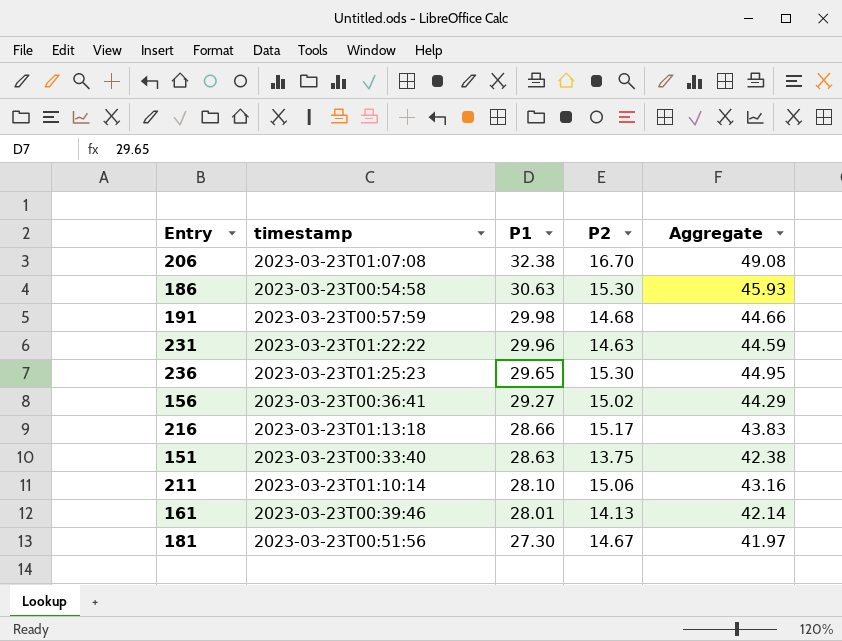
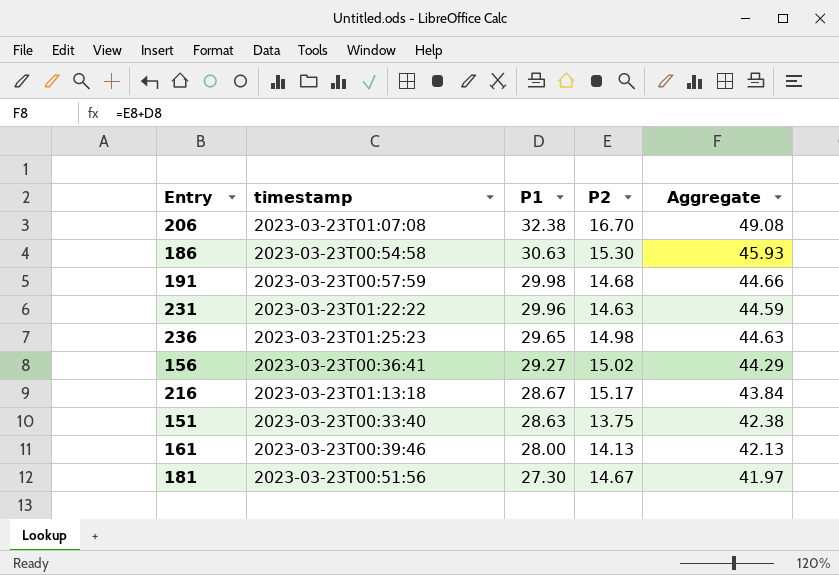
row 211: 2023-03-23T01:10:14 | 28.10 | 15.06 | 43.16 -> none
236 | P2: 15.30 -> 14.98
236 | Aggregate: 44.95 -> 44.63
216 | P1: 28.66 -> 28.67
216 | Aggregate: 43.83 -> 43.84
161 | P1: 28.01 -> 28.00
161 | Aggregate: 42.14 -> 42.13

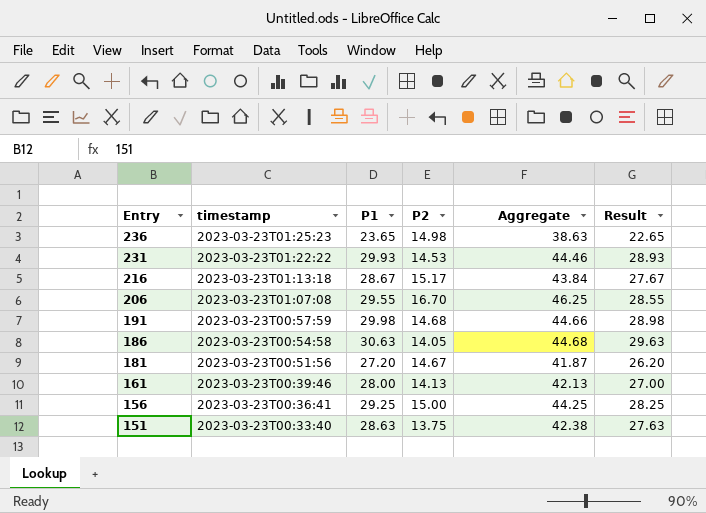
row order: P1 descending -> Entry descending
column Result | formula: none -> [P1] - 1
236 | P1: 29.65 -> 23.65
236 | Aggregate: 44.63 -> 38.63
231 | P1: 29.96 -> 29.93
231 | P2: 14.63 -> 14.53
231 | Aggregate: 44.59 -> 44.46
206 | P1: 32.38 -> 29.55
206 | Aggregate: 49.08 -> 46.25
186 | P2: 15.30 -> 14.05
186 | Aggregate: 45.93 -> 44.68
181 | P1: 27.30 -> 27.20
181 | Aggregate: 41.97 -> 41.87
156 | P1: 29.27 -> 29.25
156 | P2: 15.02 -> 15.00
156 | Aggregate: 44.29 -> 44.25

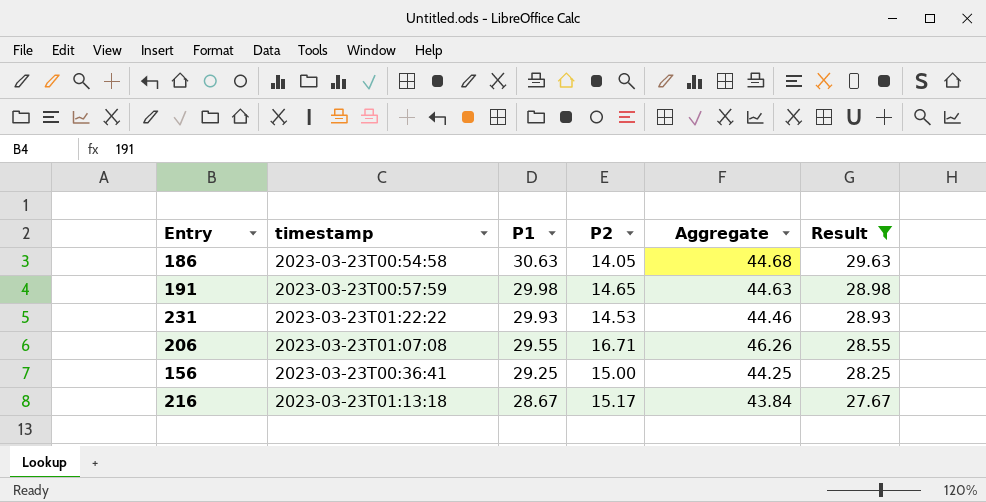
filter: none -> Result >= 27.67
row order: Entry descending -> P1 descending
191 | P2: 14.68 -> 14.65
191 | Aggregate: 44.66 -> 44.63
206 | P2: 16.70 -> 16.71
206 | Aggregate: 46.25 -> 46.26

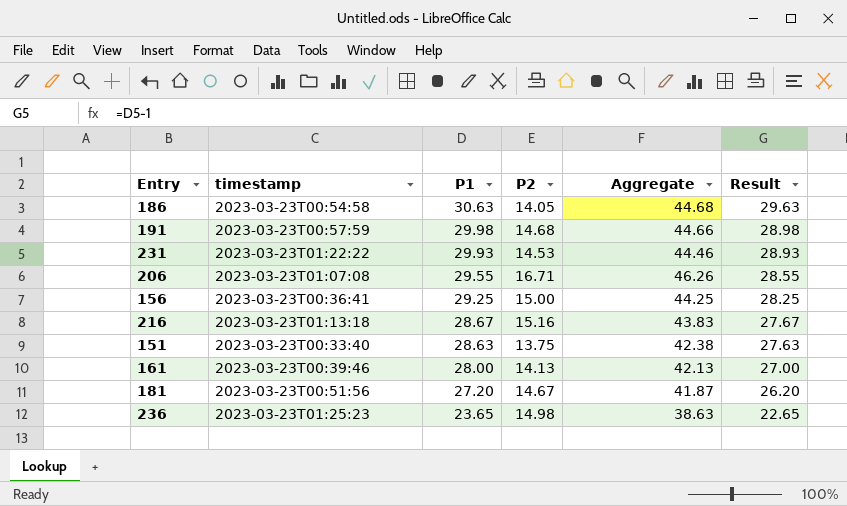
filter: Result >= 27.67 -> none
191 | P2: 14.65 -> 14.68
191 | Aggregate: 44.63 -> 44.66
216 | P2: 15.17 -> 15.16
216 | Aggregate: 43.84 -> 43.83

